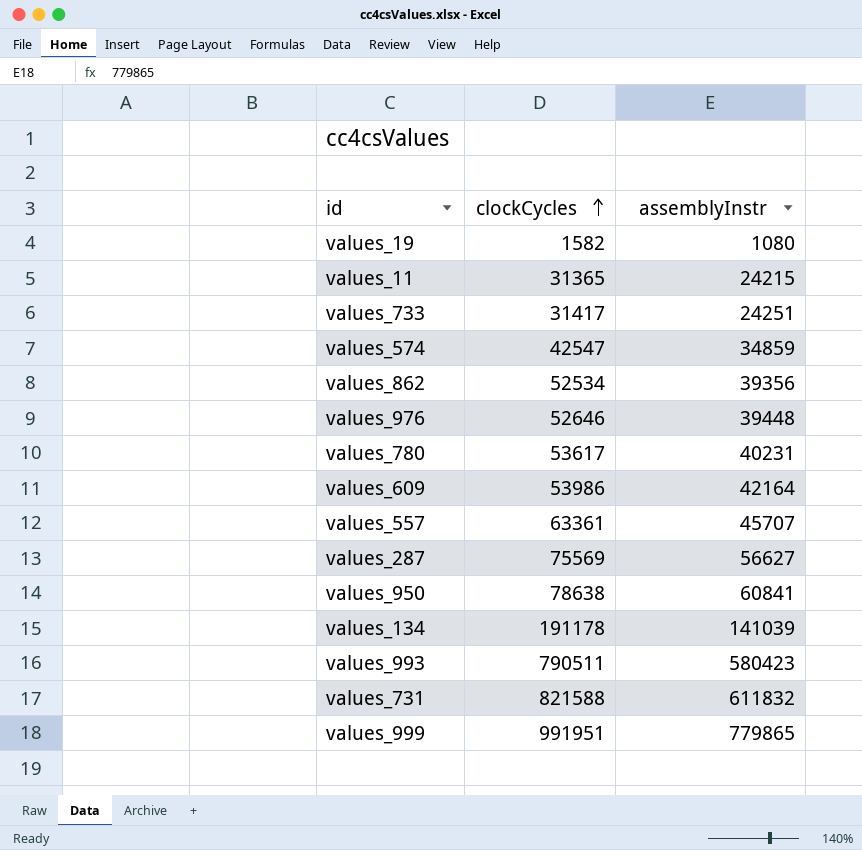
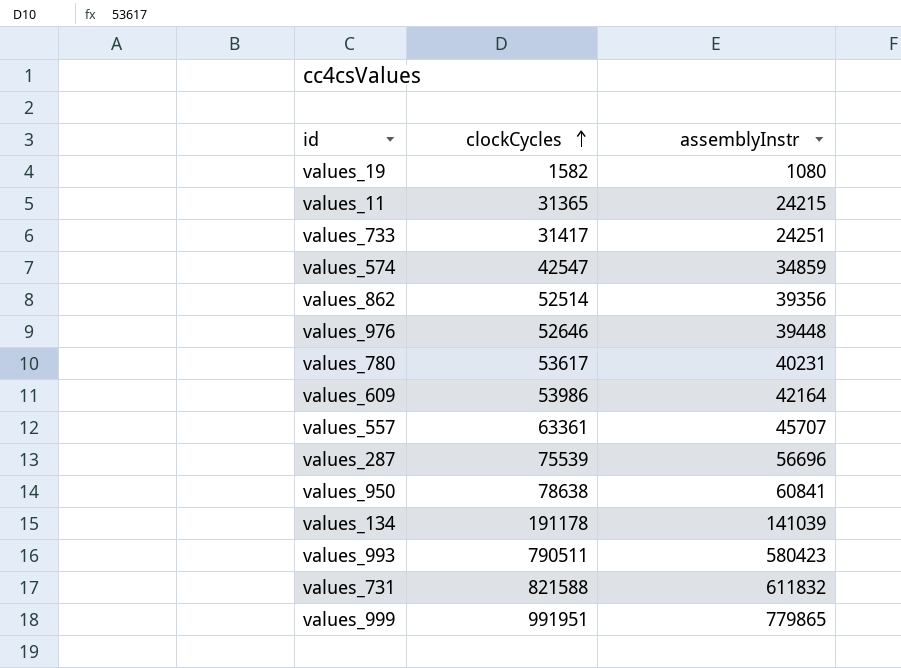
values_862 | clockCycles: 52534 -> 52514
values_287 | clockCycles: 75569 -> 75539
values_287 | assemblyInstr: 56627 -> 56696

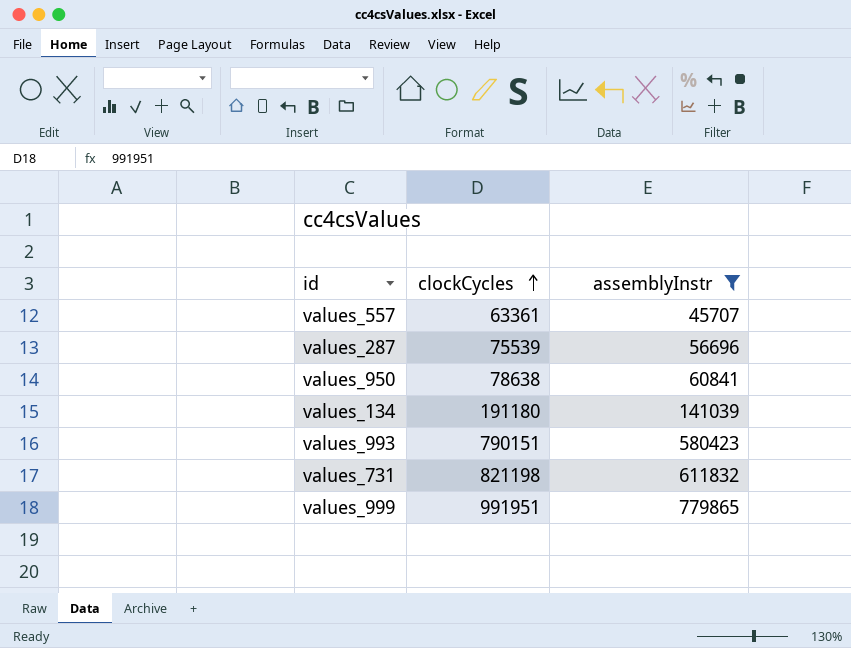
filter: none -> assemblyInstr >= 45707
values_134 | clockCycles: 191178 -> 191180
values_993 | clockCycles: 790511 -> 790151
values_731 | clockCycles: 821588 -> 821198

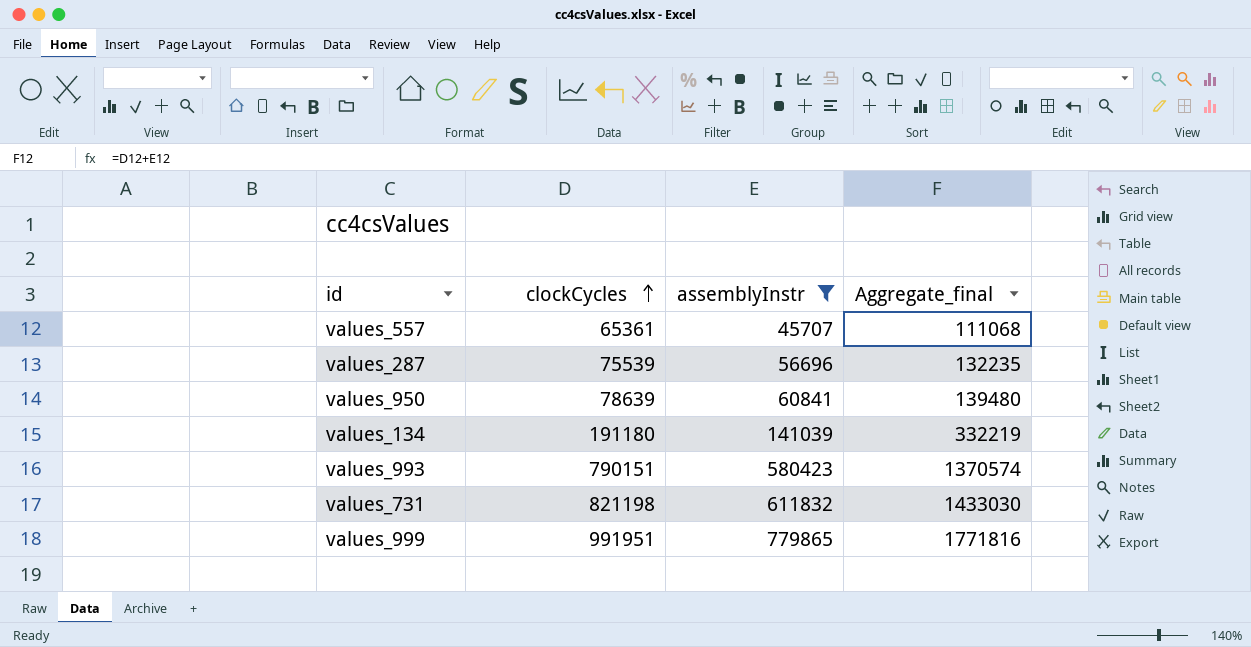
column Aggregate_final | formula: none -> [clockCycles] + [assemblyInstr]
values_557 | clockCycles: 63361 -> 65361
values_950 | clockCycles: 78638 -> 78639

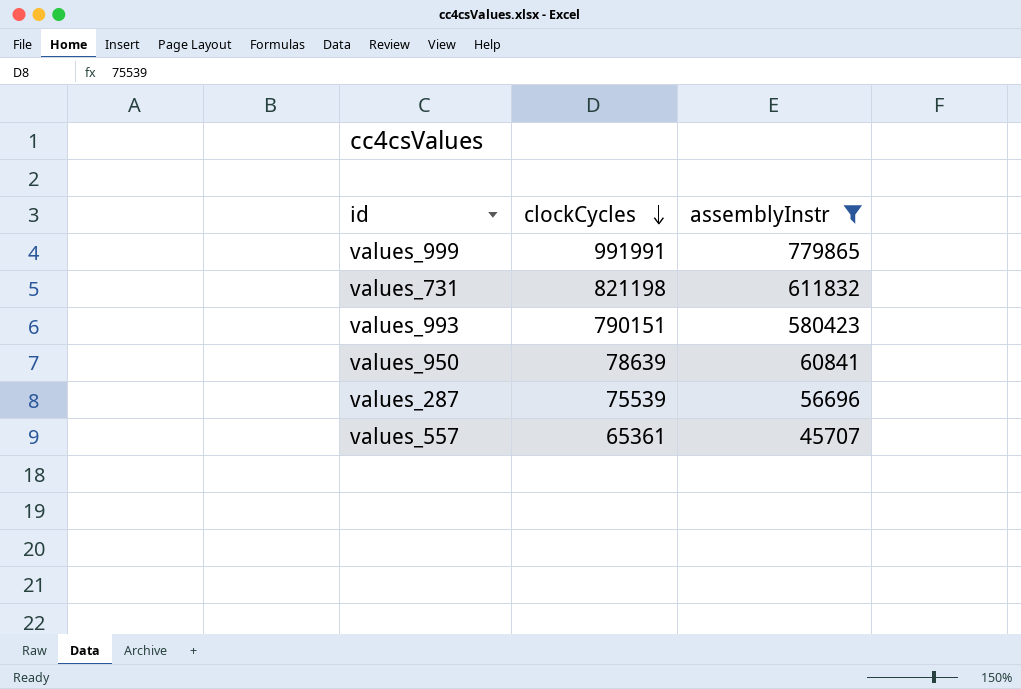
row order: clockCycles ascending -> clockCycles descending
column Aggregate_final | formula: [clockCycles] + [assemblyInstr] -> none
row values_134: 191180 | 141039 | 332219 -> none
values_999 | clockCycles: 991951 -> 991991

